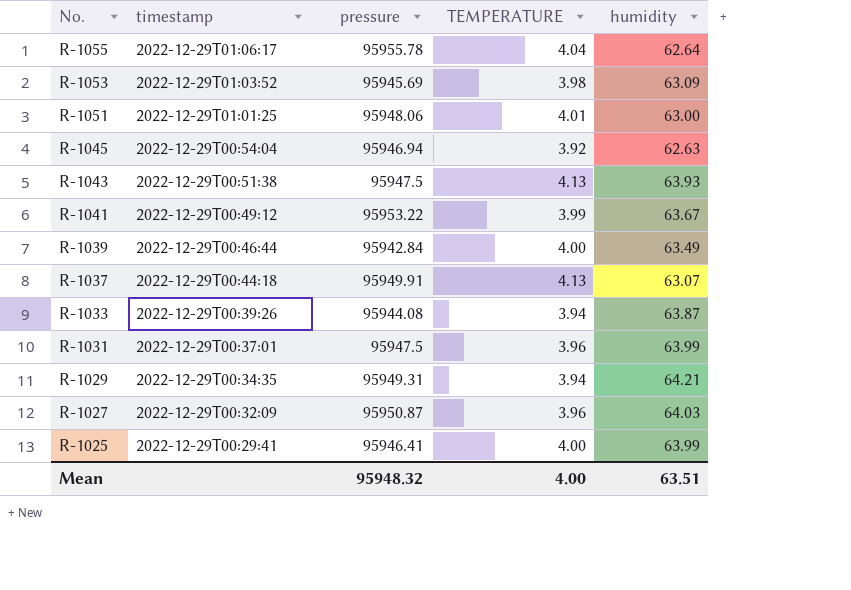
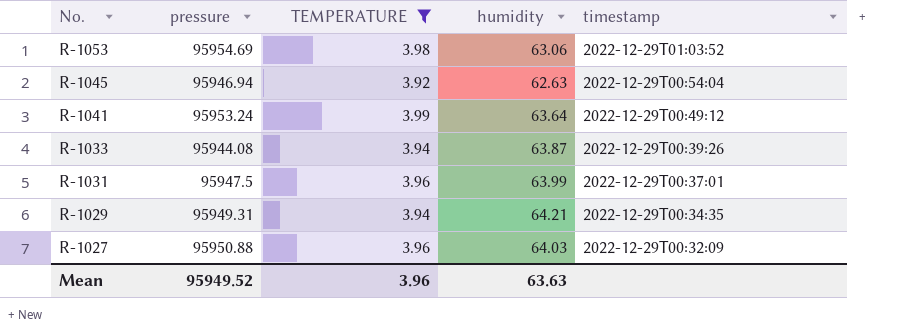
filter: none -> TEMPERATURE <= 3.99
column timestamp | position: 2 -> 5
R-1053 | pressure: 95945.69 -> 95954.69
R-1053 | humidity: 63.09 -> 63.06
R-1041 | pressure: 95953.22 -> 95953.24
R-1041 | humidity: 63.67 -> 63.64
R-1027 | pressure: 95950.87 -> 95950.88
Mean | pressure: 95948.32 -> 95949.52
Mean | TEMPERATURE: 4.00 -> 3.96
Mean | humidity: 63.51 -> 63.63

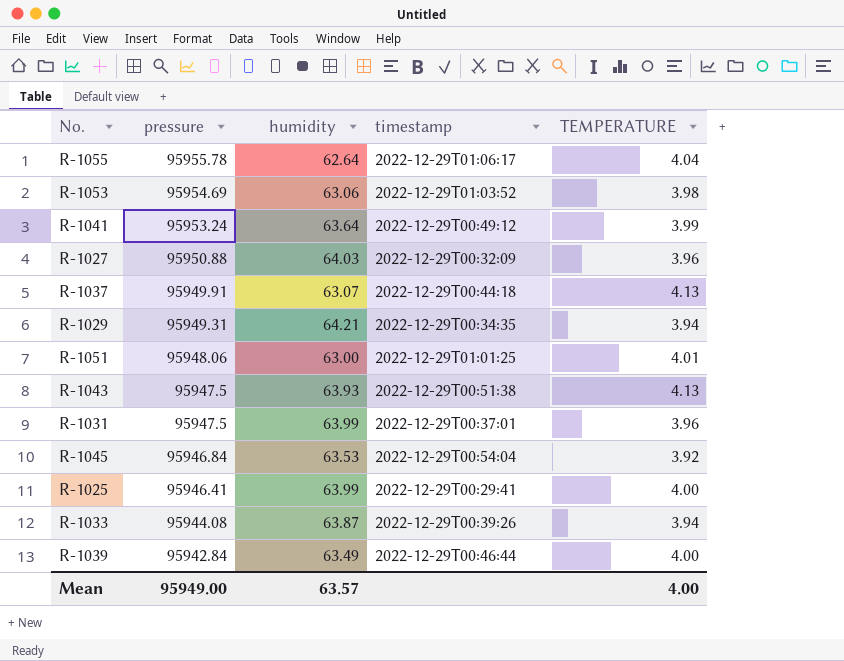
filter: TEMPERATURE <= 3.99 -> none
row order: No. descending -> pressure descending
column TEMPERATURE | position: 3 -> 5
R-1045 | pressure: 95946.94 -> 95946.84
R-1045 | humidity: 62.63 -> 63.53
Mean | pressure: 95949.52 -> 95949.00
Mean | humidity: 63.63 -> 63.57
Mean | TEMPERATURE: 3.96 -> 4.00

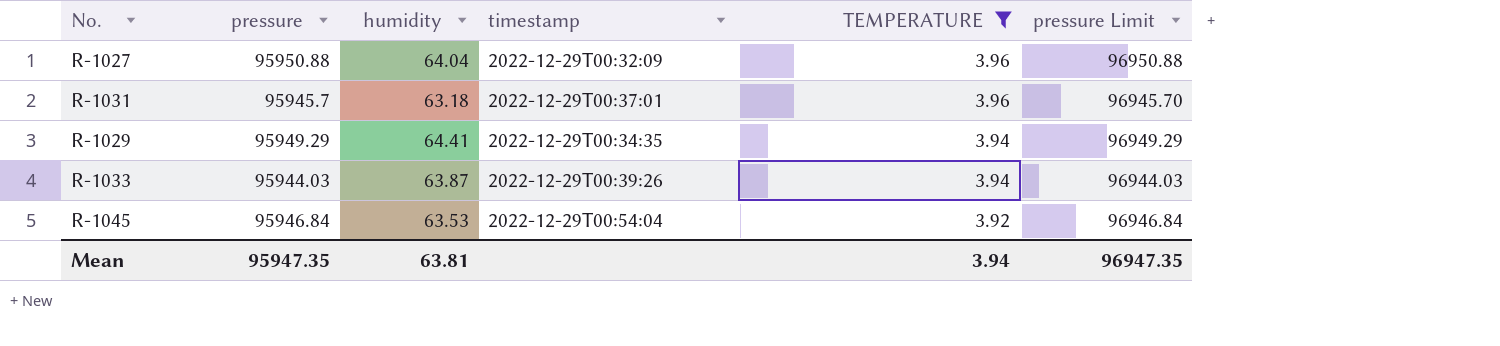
filter: none -> TEMPERATURE <= 3.96
row order: pressure descending -> TEMPERATURE descending
column pressure Limit | formula: none -> [pressure] + 1000
R-1027 | humidity: 64.03 -> 64.04
R-1031 | pressure: 95947.5 -> 95945.7
R-1031 | humidity: 63.99 -> 63.18
R-1029 | pressure: 95949.31 -> 95949.29
R-1029 | humidity: 64.21 -> 64.41
R-1033 | pressure: 95944.08 -> 95944.03
Mean | pressure: 95949.00 -> 95947.35
Mean | humidity: 63.57 -> 63.81
Mean | TEMPERATURE: 4.00 -> 3.94

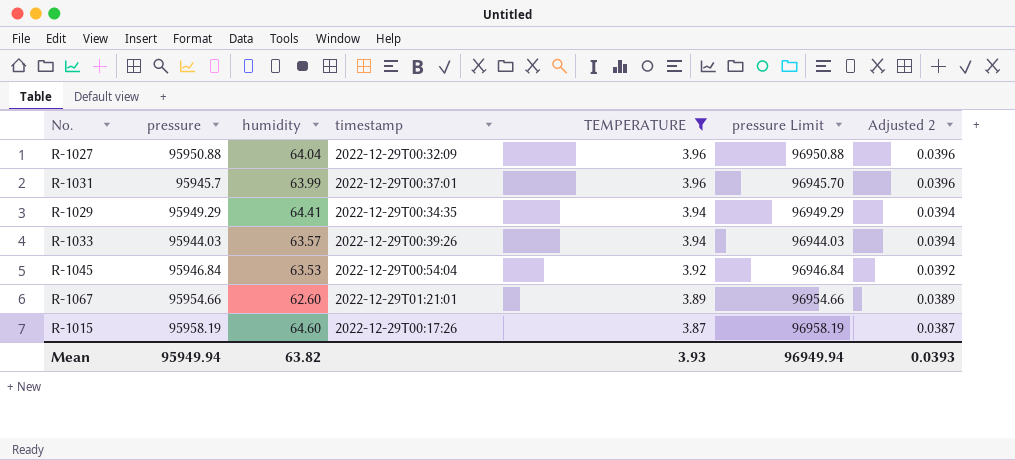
column Adjusted 2 | formula: none -> [TEMPERATURE] * 0.01
R-1031 | humidity: 63.18 -> 63.99
R-1033 | humidity: 63.87 -> 63.57
row R-1067: none -> 95954.66 | 62.60 | 2022-12-29T01:21:01 | 3.89 | 96954.66 | 0.0389
row R-1015: none -> 95958.19 | 64.60 | 2022-12-29T00:17:26 | 3.87 | 96958.19 | 0.0387
Mean | pressure: 95947.35 -> 95949.94
Mean | humidity: 63.81 -> 63.82
Mean | TEMPERATURE: 3.94 -> 3.93
Mean | pressure Limit: 96947.35 -> 96949.94

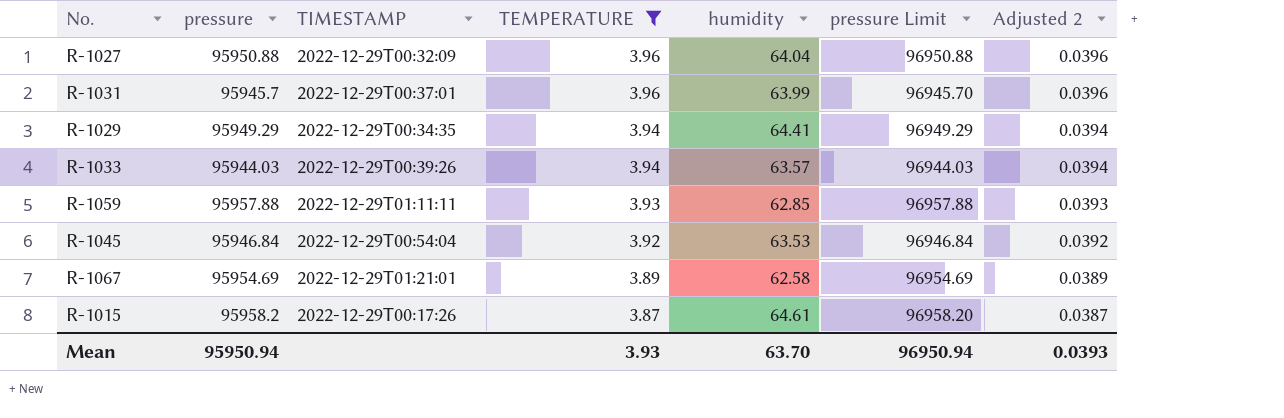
column name: timestamp -> TIMESTAMP
column humidity | position: 3 -> 5
row R-1059: none -> 95957.88 | 2022-12-29T01:11:11 | 3.93 | 62.85 | 96957.88 | 0.0393
R-1067 | pressure: 95954.66 -> 95954.69
R-1067 | humidity: 62.60 -> 62.58
R-1067 | pressure Limit: 96954.66 -> 96954.69
R-1015 | pressure: 95958.19 -> 95958.2
R-1015 | humidity: 64.60 -> 64.61
R-1015 | pressure Limit: 96958.19 -> 96958.20
Mean | pressure: 95949.94 -> 95950.94
Mean | humidity: 63.82 -> 63.70
Mean | pressure Limit: 96949.94 -> 96950.94

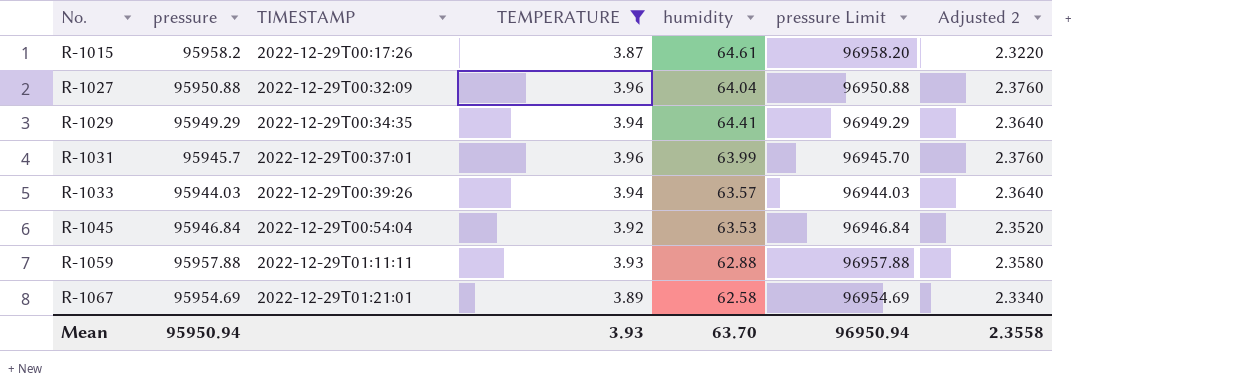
row order: TEMPERATURE descending -> No. ascending
column Adjusted 2 | formula: [TEMPERATURE] * 0.01 -> [TEMPERATURE] * 0.6
R-1059 | humidity: 62.85 -> 62.88
Mean | Adjusted 2: 0.0393 -> 2.3558

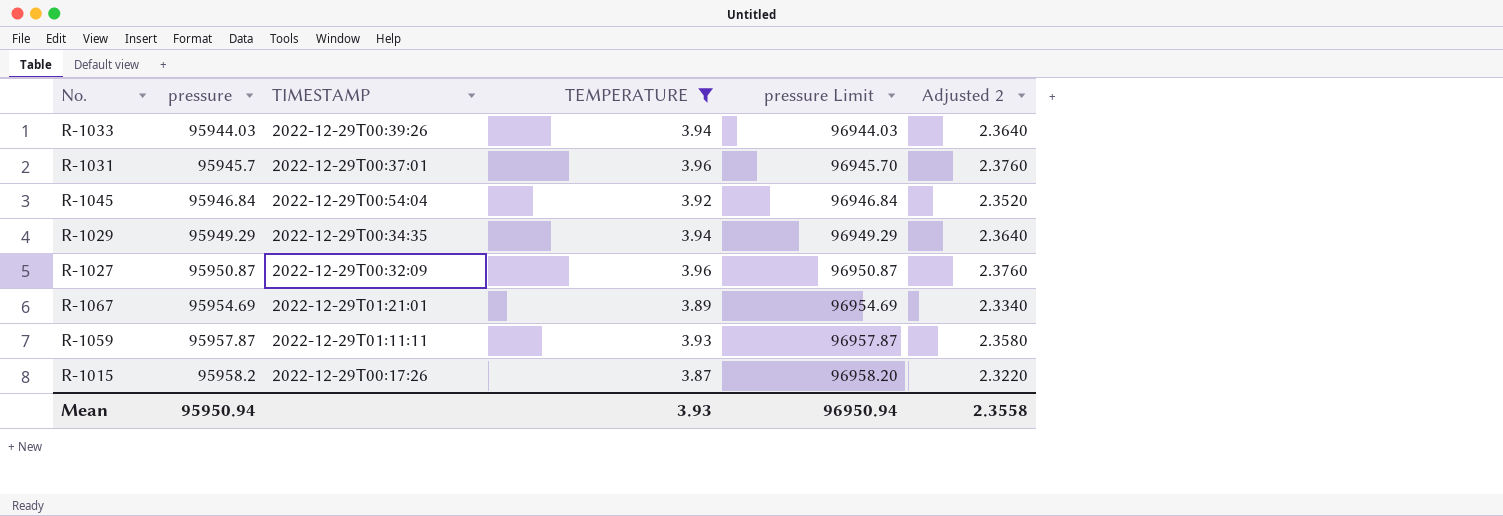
row order: No. ascending -> pressure ascending
column humidity | position: 5 -> none
R-1027 | pressure: 95950.88 -> 95950.87
R-1027 | pressure Limit: 96950.88 -> 96950.87
R-1059 | pressure: 95957.88 -> 95957.87
R-1059 | pressure Limit: 96957.88 -> 96957.87

